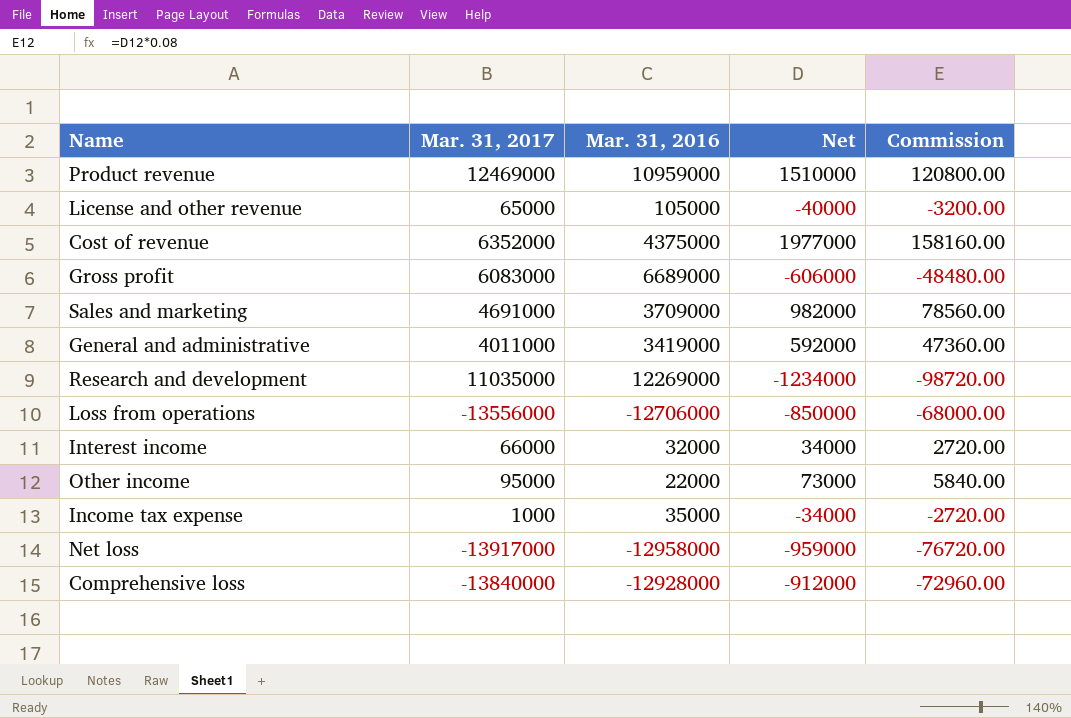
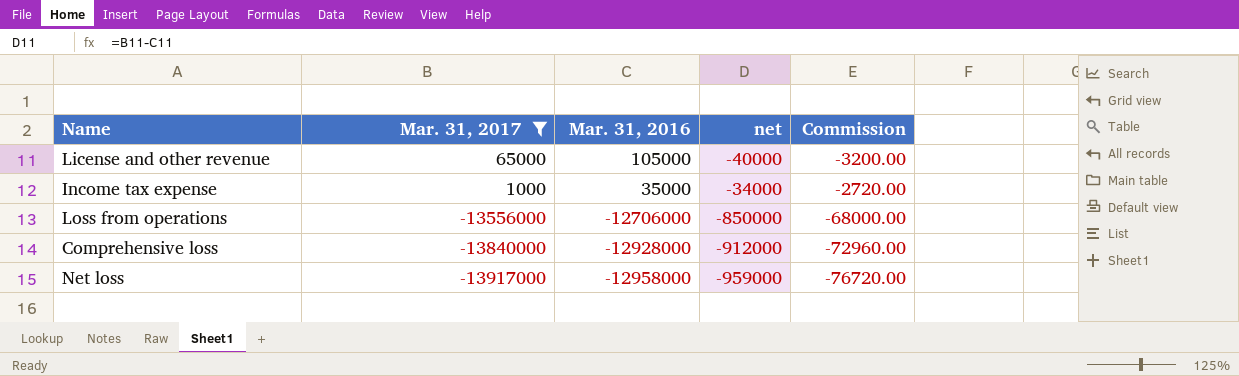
filter: none -> Mar. 31, 2017 <= 65000
row order: none -> Mar. 31, 2017 descending
column name: Net -> net

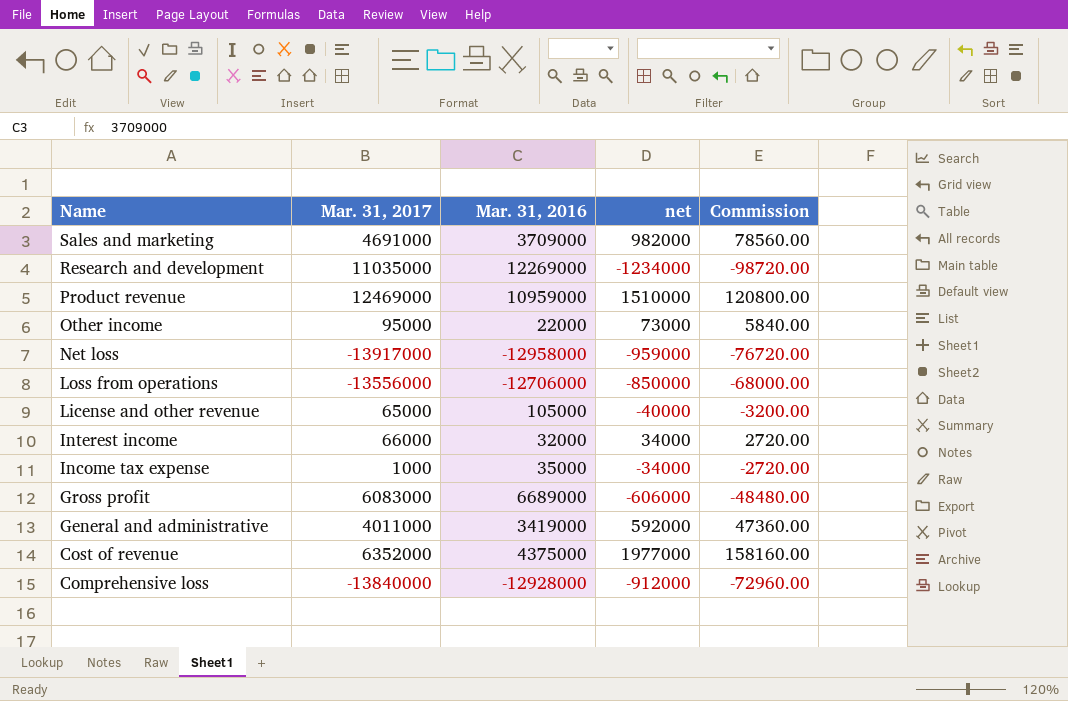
filter: Mar. 31, 2017 <= 65000 -> none
row order: Mar. 31, 2017 descending -> Name descending

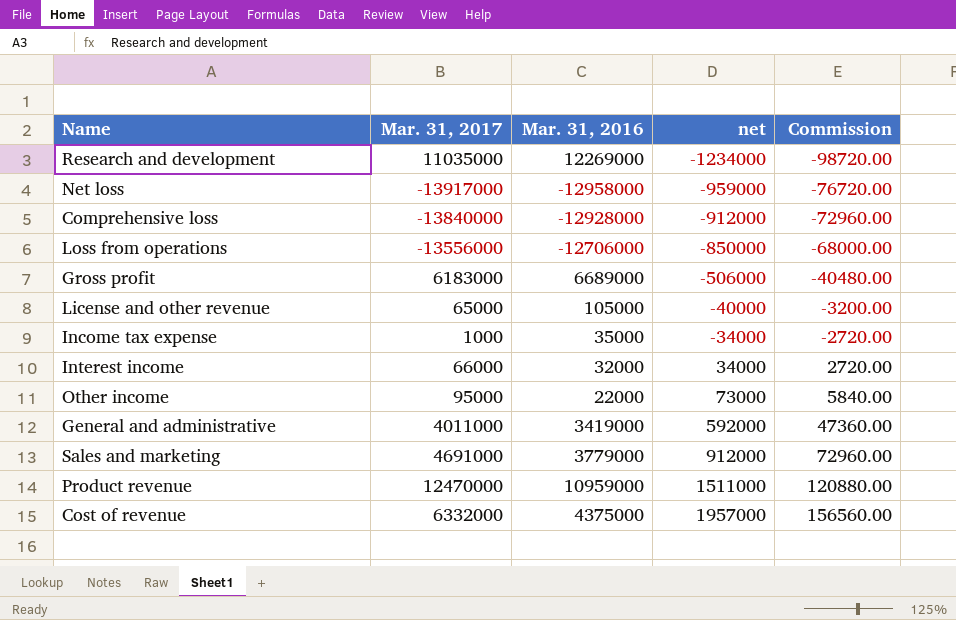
row order: Name descending -> net ascending
Gross profit | Mar. 31, 2017: 6083000 -> 6183000
Gross profit | net: -606000 -> -506000
Gross profit | Commission: -48480.00 -> -40480.00
Sales and marketing | Mar. 31, 2016: 3709000 -> 3779000
Sales and marketing | net: 982000 -> 912000
Sales and marketing | Commission: 78560.00 -> 72960.00
Product revenue | Mar. 31, 2017: 12469000 -> 12470000
Product revenue | net: 1510000 -> 1511000
Product revenue | Commission: 120800.00 -> 120880.00
Cost of revenue | Mar. 31, 2017: 6352000 -> 6332000
Cost of revenue | net: 1977000 -> 1957000
Cost of revenue | Commission: 158160.00 -> 156560.00

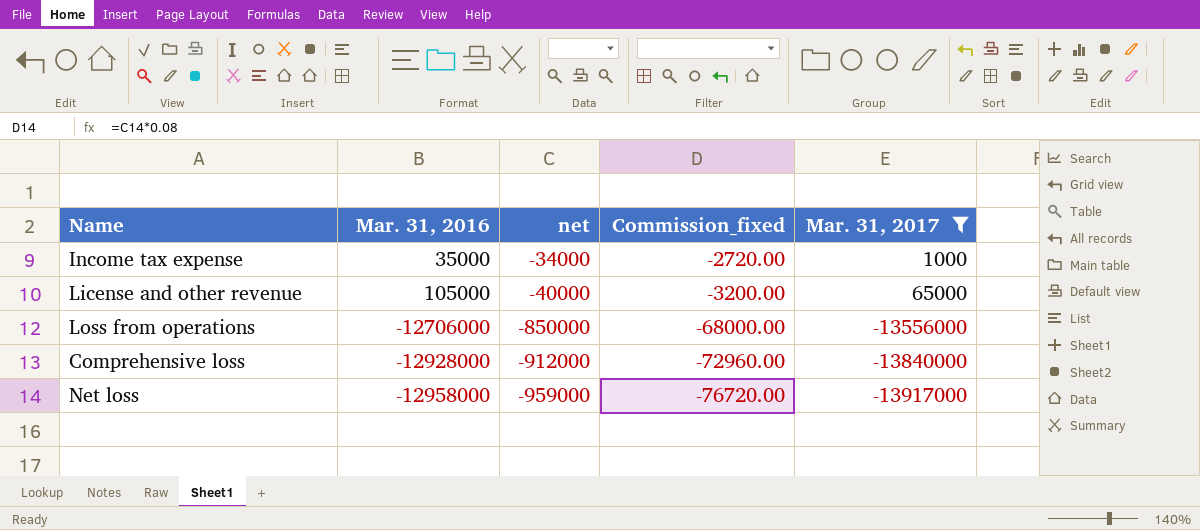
filter: none -> Mar. 31, 2017 <= 65000
row order: net ascending -> net descending
column name: Commission -> Commission_fixed
column Mar. 31, 2017 | position: 2 -> 5

